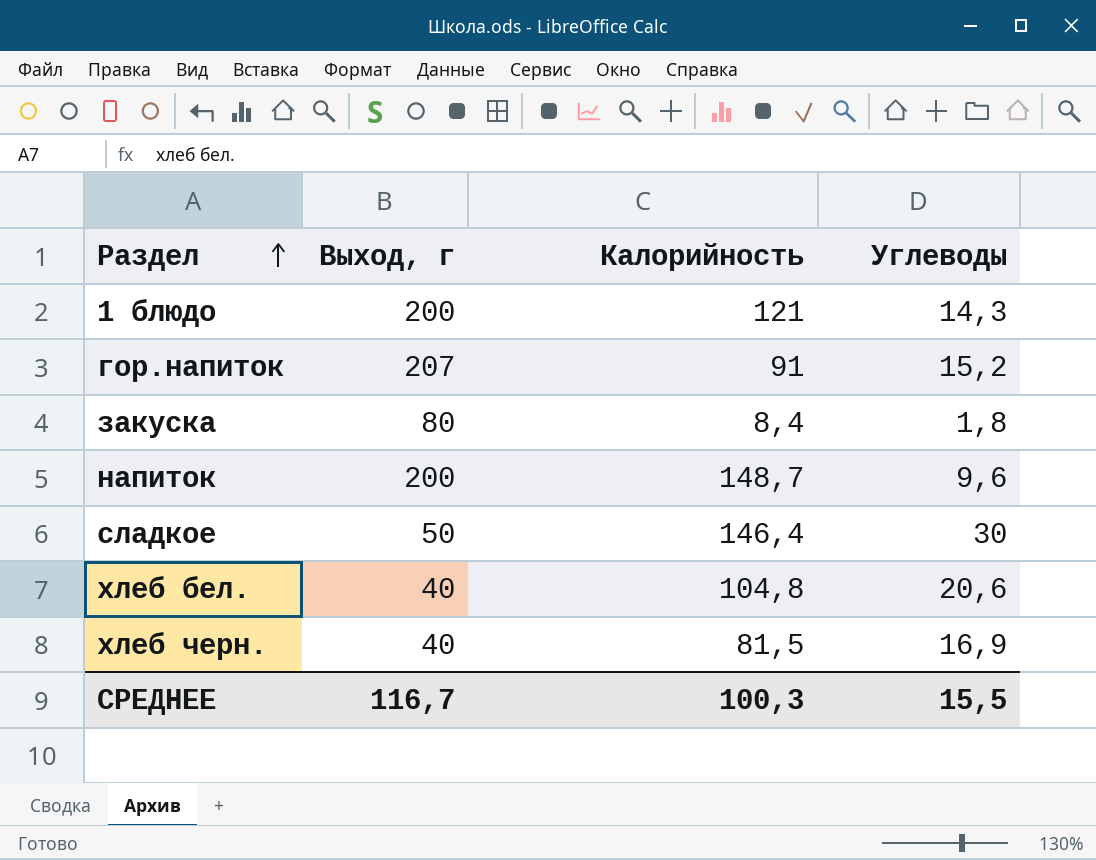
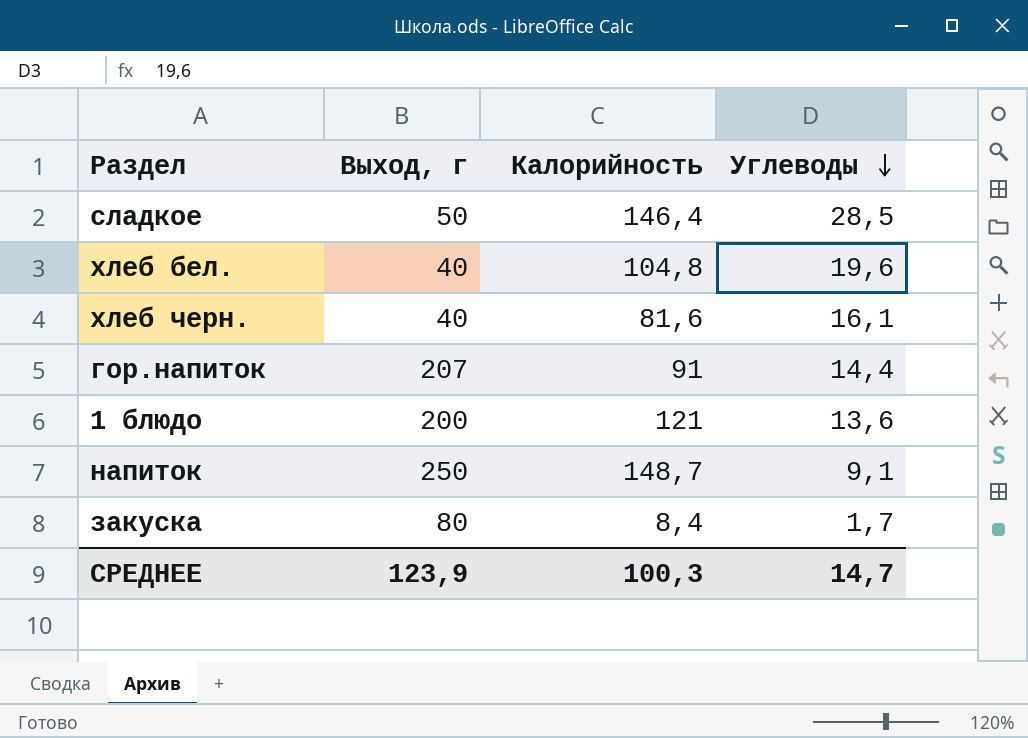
row order: Раздел ascending -> Углеводы descending
сладкое | Углеводы: 30 -> 28,5
хлеб бел. | Углеводы: 20,6 -> 19,6
хлеб черн. | Калорийность: 81,5 -> 81,6
хлеб черн. | Углеводы: 16,9 -> 16,1
гор.напиток | Углеводы: 15,2 -> 14,4
1 блюдо | Углеводы: 14,3 -> 13,6
напиток | Выход, г: 200 -> 250
напиток | Углеводы: 9,6 -> 9,1
закуска | Углеводы: 1,8 -> 1,7
СРЕДНЕЕ | Выход, г: 116,7 -> 123,9
СРЕДНЕЕ | Углеводы: 15,5 -> 14,7

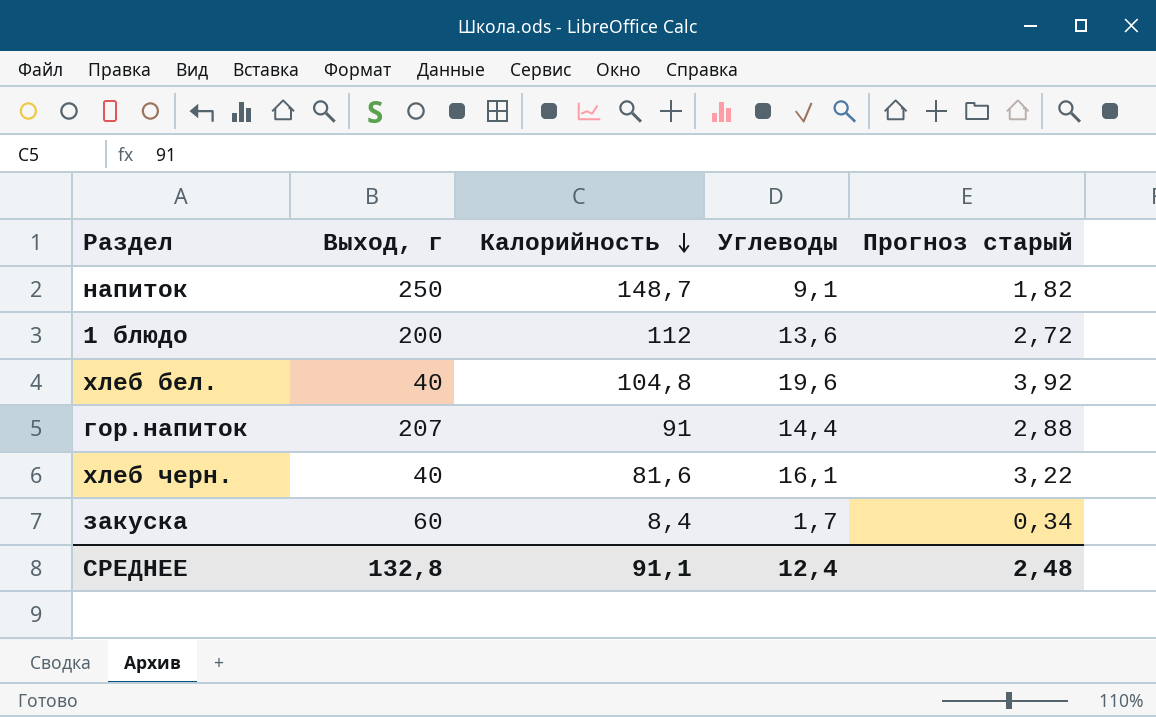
row order: Углеводы descending -> Калорийность descending
column Прогноз старый | formula: none -> [Углеводы] * 0,2
row сладкое: 50 | 146,4 | 28,5 -> none
1 блюдо | Калорийность: 121 -> 112
закуска | Выход, г: 80 -> 60
СРЕДНЕЕ | Выход, г: 123,9 -> 132,8
СРЕДНЕЕ | Калорийность: 100,3 -> 91,1
СРЕДНЕЕ | Углеводы: 14,7 -> 12,4

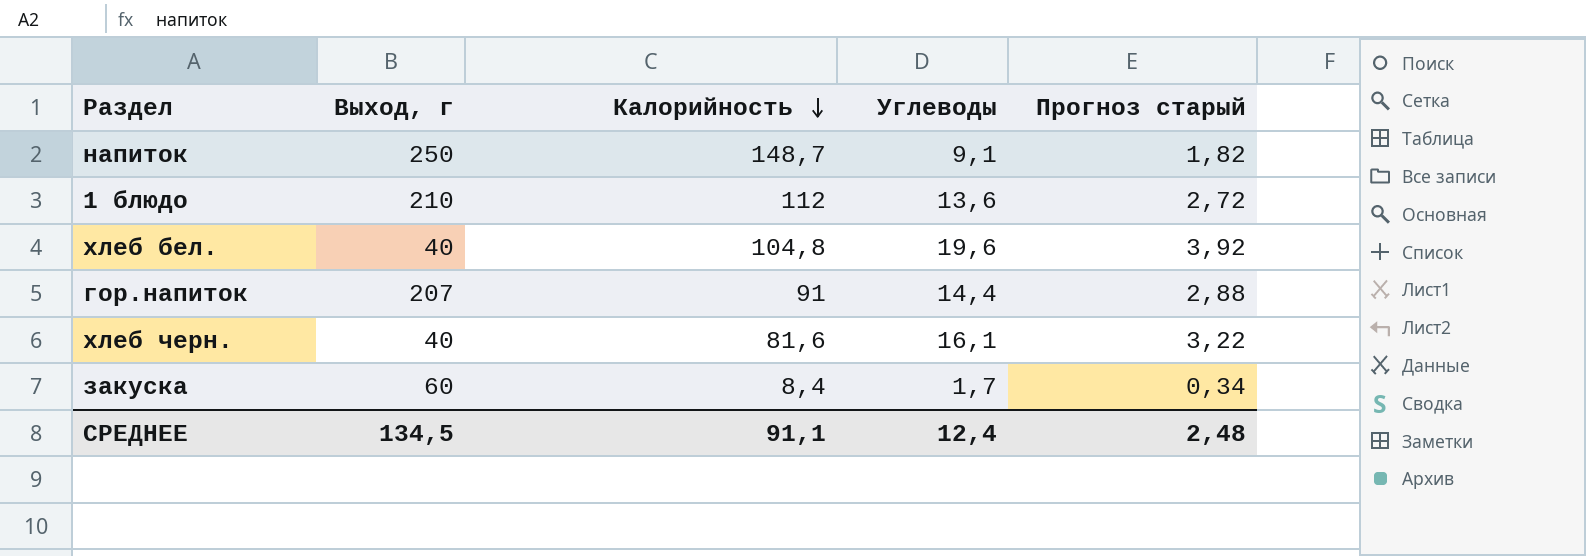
1 блюдо | Выход, г: 200 -> 210
СРЕДНЕЕ | Выход, г: 132,8 -> 134,5

